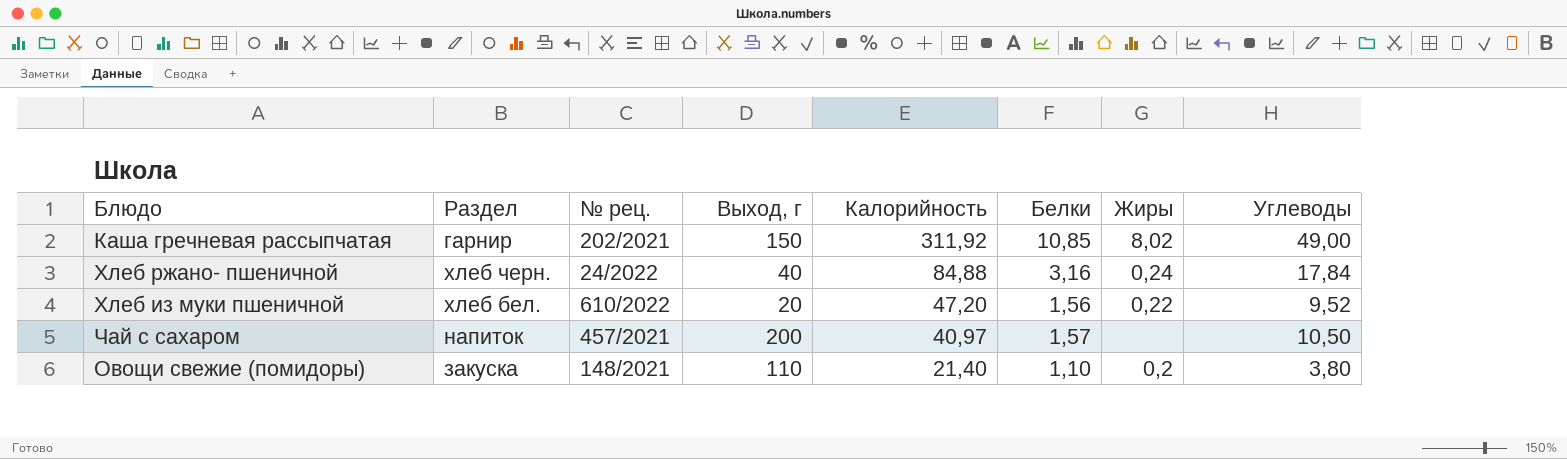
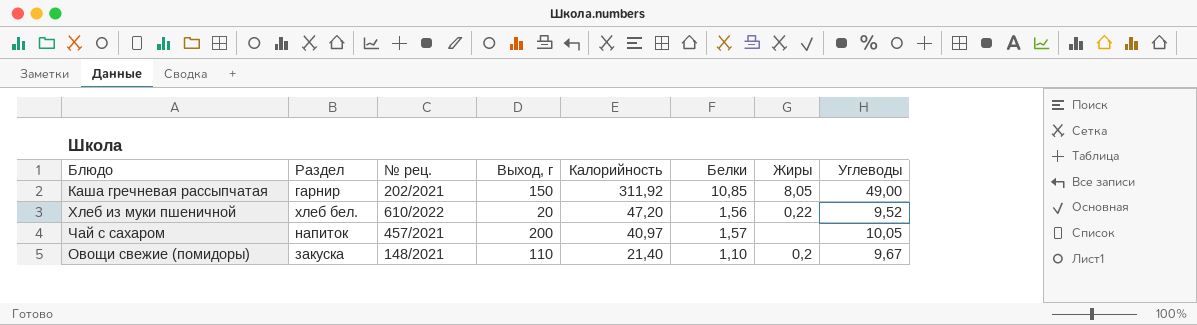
row Хлеб ржано- пшеничной: хлеб черн. | 24/2022 | 40 | 84,88 | 3,16 | 0,24 | 17,84 -> none
Каша гречневая рассыпчатая | Жиры: 8,02 -> 8,05
Чай с сахаром | Углеводы: 10,50 -> 10,05
Овощи свежие (помидоры) | Углеводы: 3,80 -> 9,67

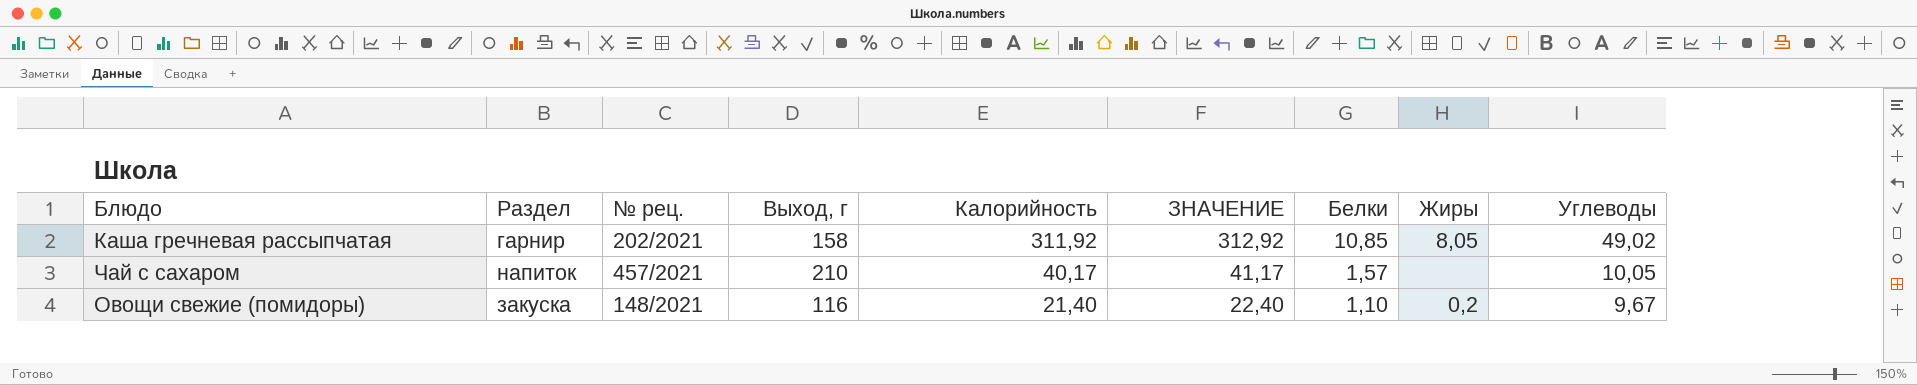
column ЗНАЧЕНИЕ | formula: none -> [Калорийность] + 1
row Хлеб из муки пшеничной: хлеб бел. | 610/2022 | 20 | 47,20 | 1,56 | 0,22 | 9,52 -> none
Каша гречневая рассыпчатая | Выход, г: 150 -> 158
Каша гречневая рассыпчатая | Углеводы: 49,00 -> 49,02
Чай с сахаром | Выход, г: 200 -> 210
Чай с сахаром | Калорийность: 40,97 -> 40,17
Овощи свежие (помидоры) | Выход, г: 110 -> 116

